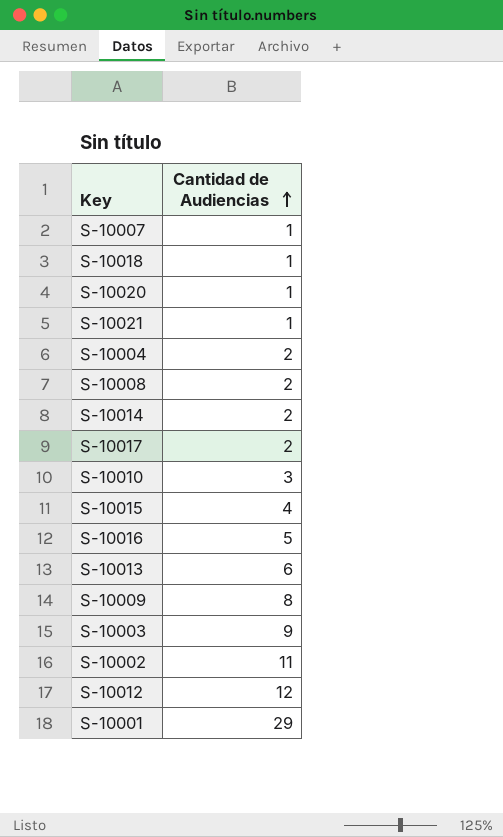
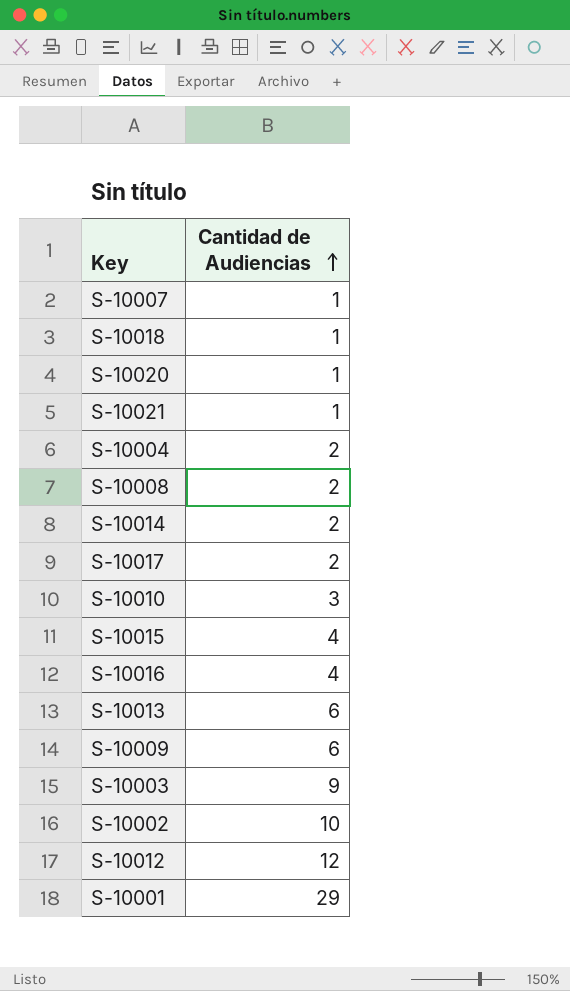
S-10016 | Cantidad de Audiencias: 5 -> 4
S-10009 | Cantidad de Audiencias: 8 -> 6
S-10002 | Cantidad de Audiencias: 11 -> 10

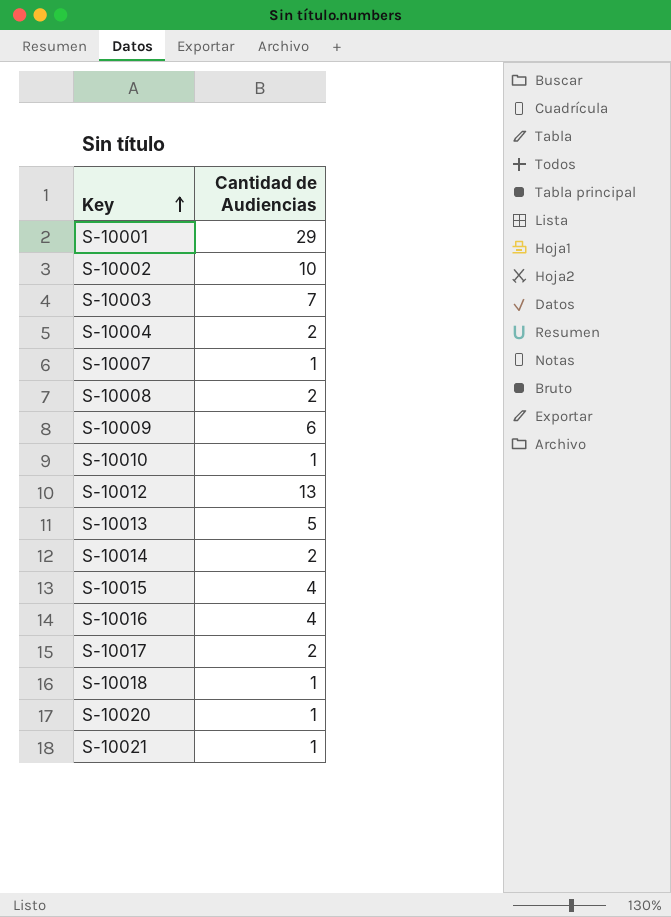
row order: Cantidad de Audiencias ascending -> Key ascending
S-10003 | Cantidad de Audiencias: 9 -> 7
S-10010 | Cantidad de Audiencias: 3 -> 1
S-10012 | Cantidad de Audiencias: 12 -> 13
S-10013 | Cantidad de Audiencias: 6 -> 5

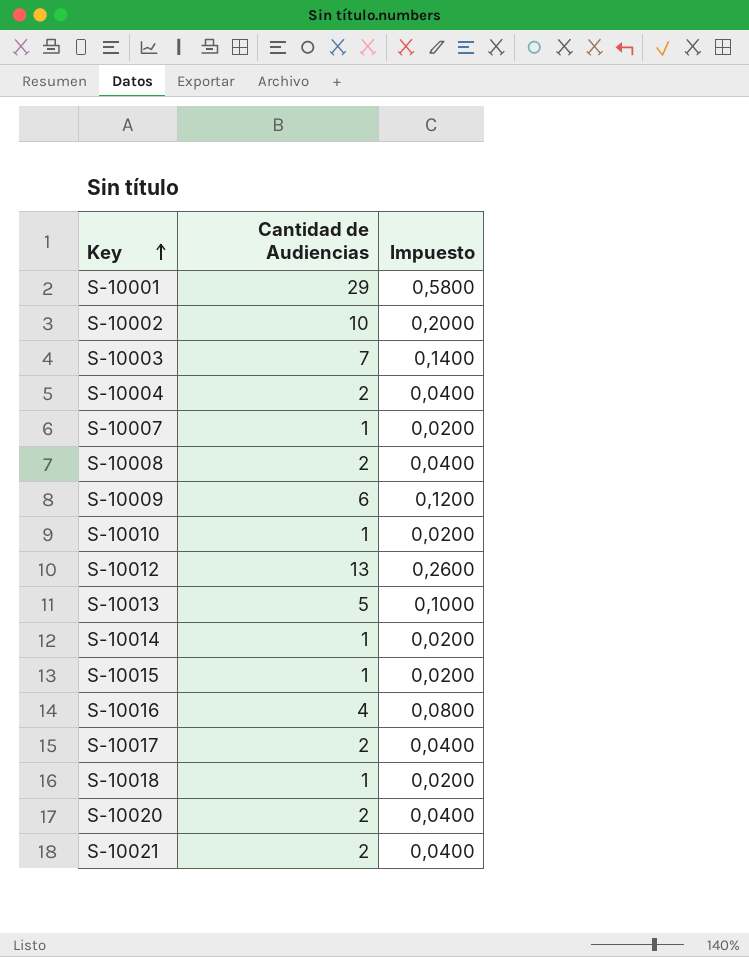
column Impuesto | formula: none -> [Cantidad de Audiencias] * 0,02
S-10014 | Cantidad de Audiencias: 2 -> 1
S-10015 | Cantidad de Audiencias: 4 -> 1
S-10020 | Cantidad de Audiencias: 1 -> 2
S-10021 | Cantidad de Audiencias: 1 -> 2

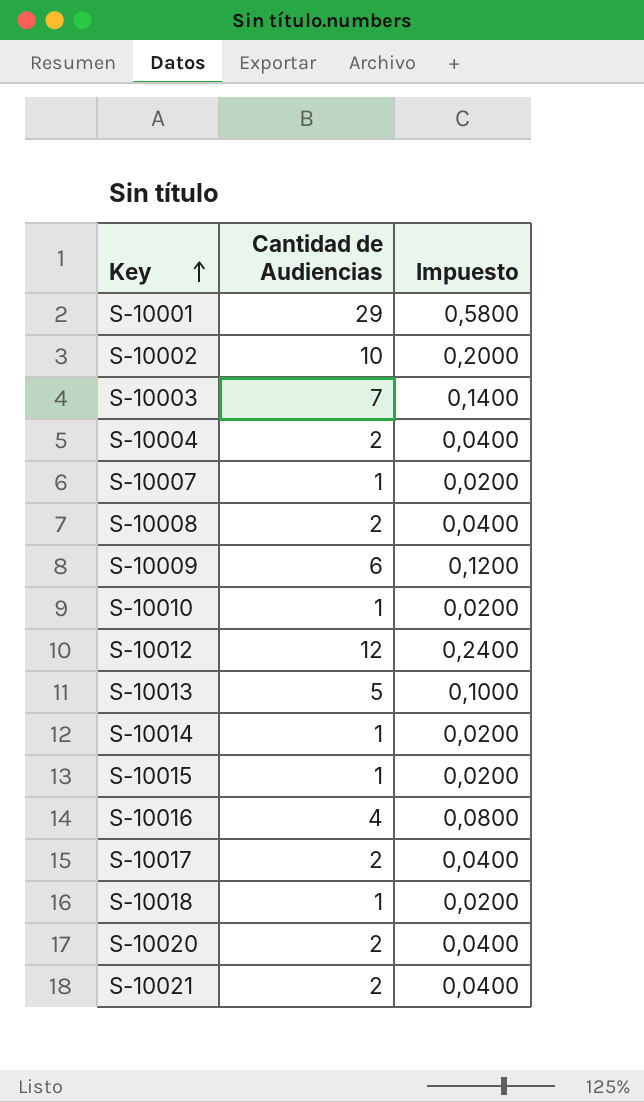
S-10012 | Cantidad de Audiencias: 13 -> 12
S-10012 | Impuesto: 0,2600 -> 0,2400

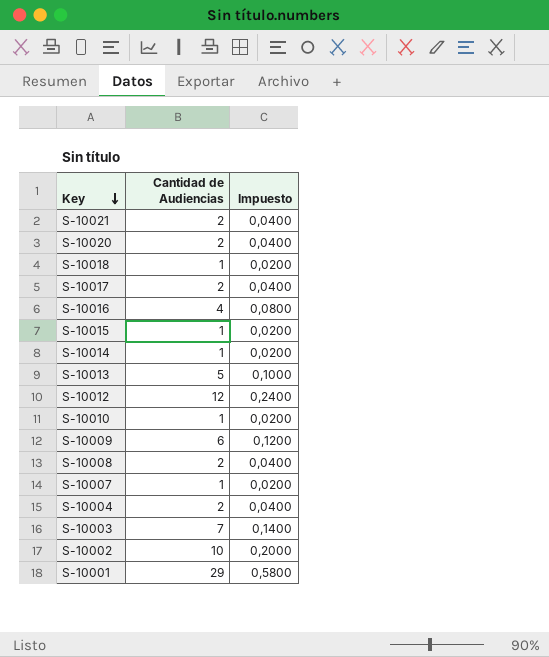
row order: Key ascending -> Key descending

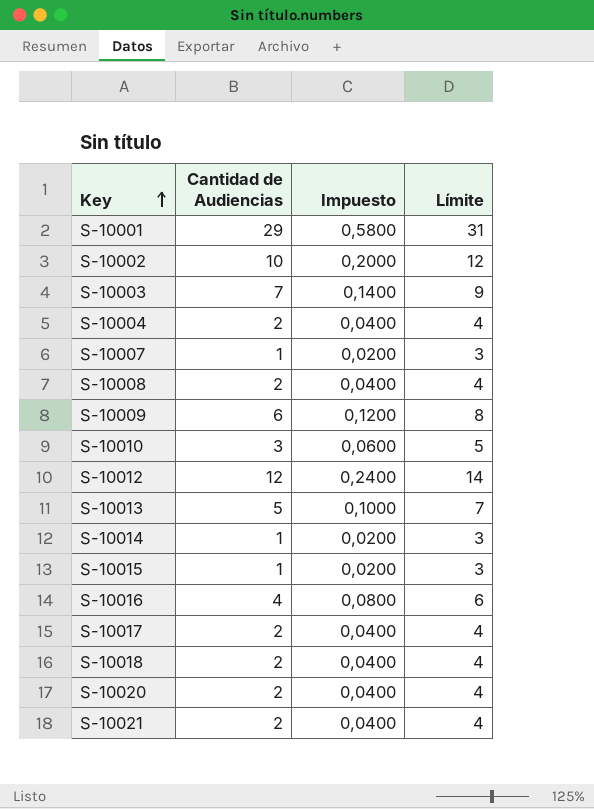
row order: Key descending -> Key ascending
column Límite | formula: none -> [Cantidad de Audiencias] + 2
S-10010 | Cantidad de Audiencias: 1 -> 3
S-10010 | Impuesto: 0,0200 -> 0,0600
S-10018 | Cantidad de Audiencias: 1 -> 2
S-10018 | Impuesto: 0,0200 -> 0,0400

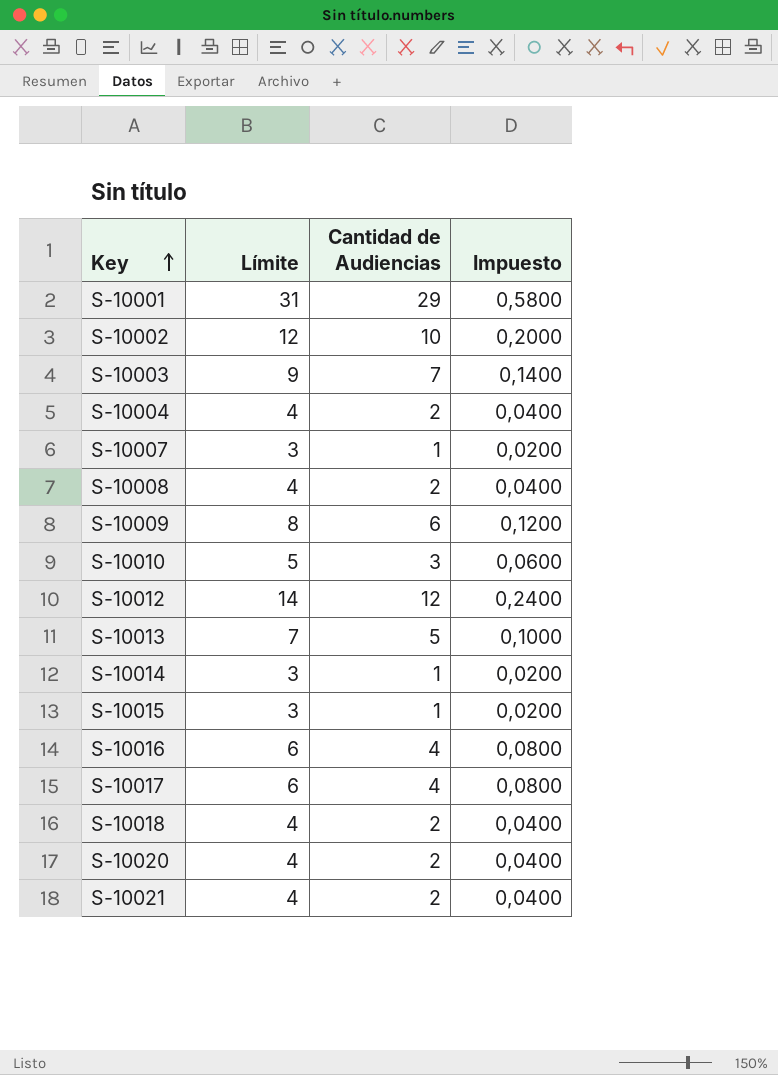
column Límite | position: 4 -> 2
S-10017 | Límite: 4 -> 6
S-10017 | Cantidad de Audiencias: 2 -> 4
S-10017 | Impuesto: 0,0400 -> 0,0800

